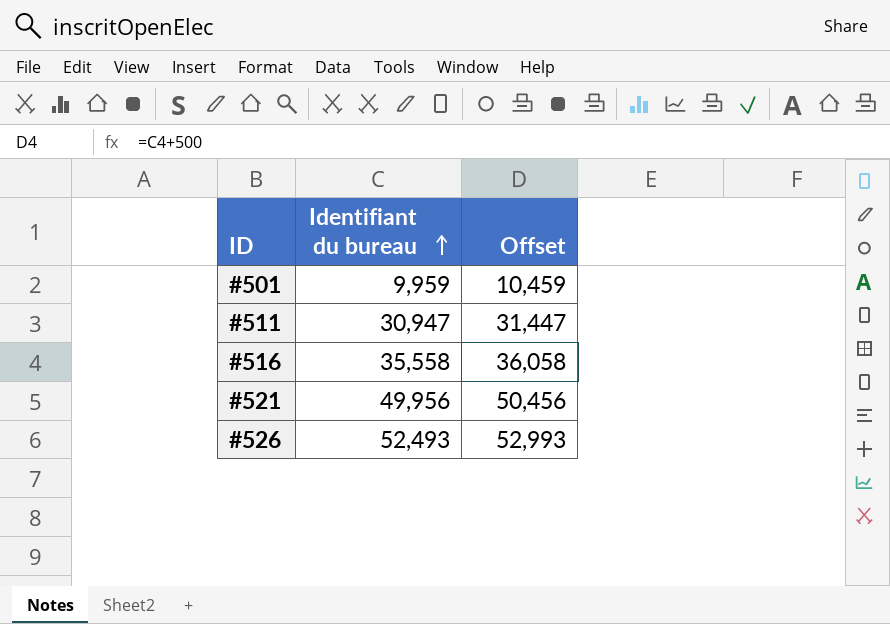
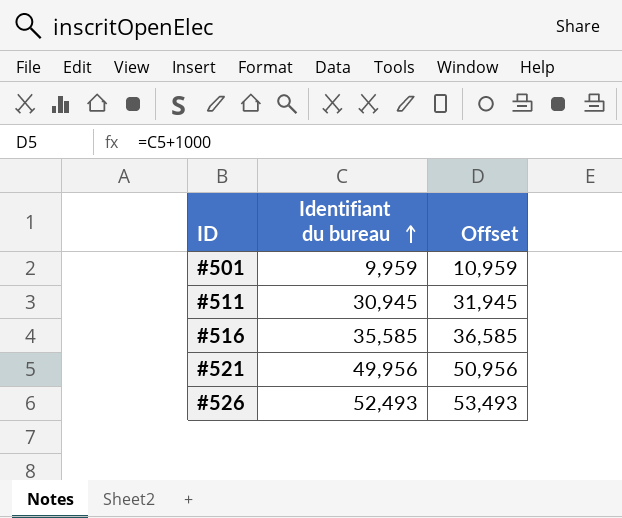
column Offset | formula: [Identifiant du bureau] + 500 -> [Identifiant du bureau] + 1000
#511 | Identifiant du bureau: 30,947 -> 30,945
#516 | Identifiant du bureau: 35,558 -> 35,585

